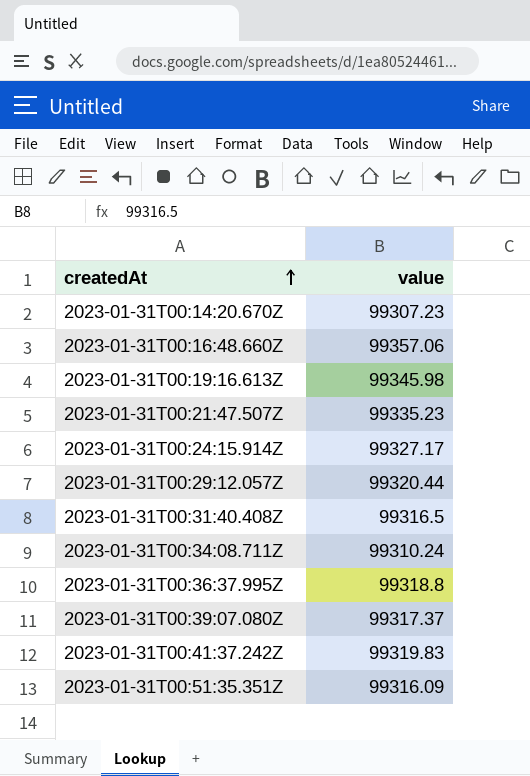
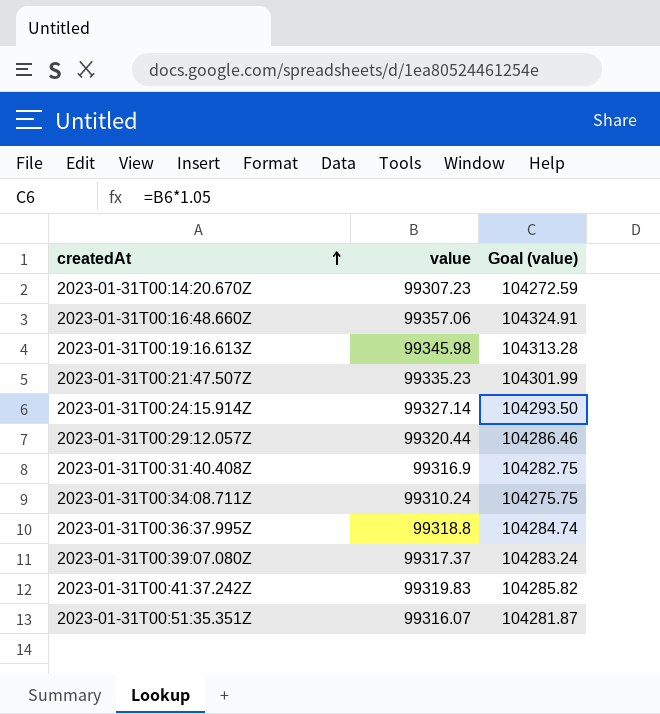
column Goal (value) | formula: none -> [value] * 1.05
2023-01-31T00:24:15.914Z | value: 99327.17 -> 99327.14
2023-01-31T00:31:40.408Z | value: 99316.5 -> 99316.9
2023-01-31T00:51:35.351Z | value: 99316.09 -> 99316.07

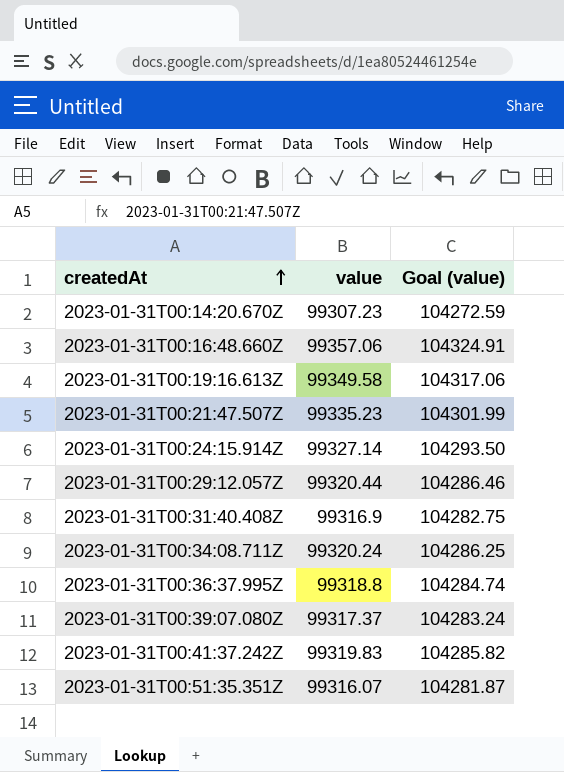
2023-01-31T00:19:16.613Z | value: 99345.98 -> 99349.58
2023-01-31T00:19:16.613Z | Goal (value): 104313.28 -> 104317.06
2023-01-31T00:34:08.711Z | value: 99310.24 -> 99320.24
2023-01-31T00:34:08.711Z | Goal (value): 104275.75 -> 104286.25

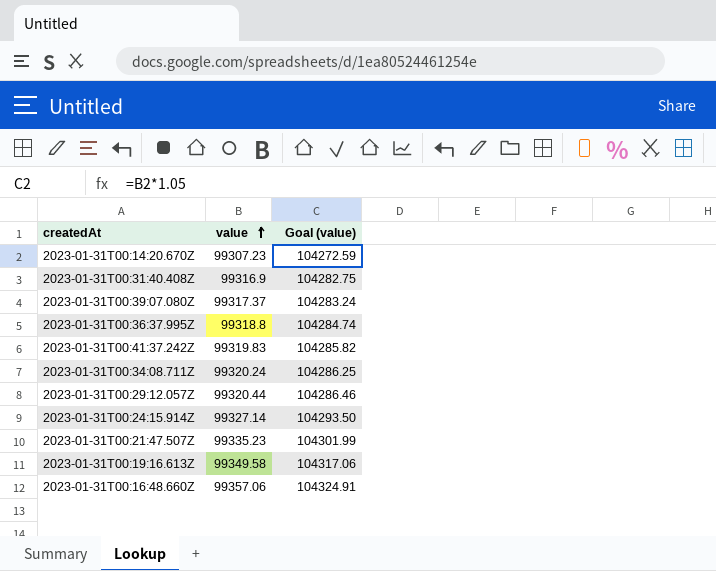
row order: createdAt ascending -> value ascending
row 2023-01-31T00:51:35.351Z: 99316.07 | 104281.87 -> none

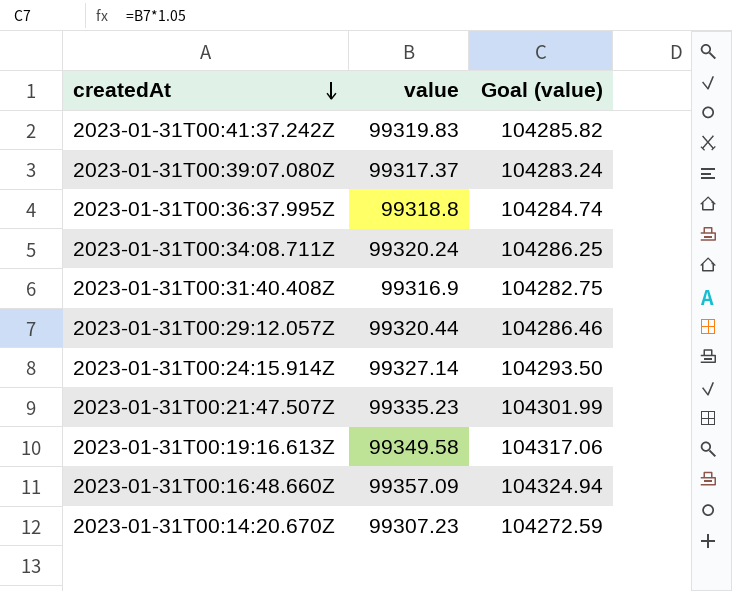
row order: value ascending -> createdAt descending
2023-01-31T00:16:48.660Z | value: 99357.06 -> 99357.09
2023-01-31T00:16:48.660Z | Goal (value): 104324.91 -> 104324.94

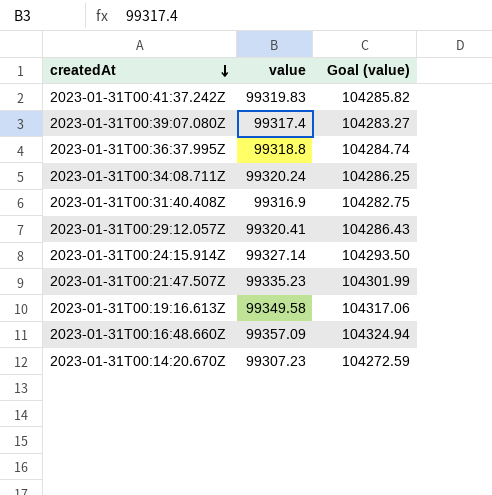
2023-01-31T00:39:07.080Z | value: 99317.37 -> 99317.4
2023-01-31T00:39:07.080Z | Goal (value): 104283.24 -> 104283.27
2023-01-31T00:29:12.057Z | value: 99320.44 -> 99320.41
2023-01-31T00:29:12.057Z | Goal (value): 104286.46 -> 104286.43

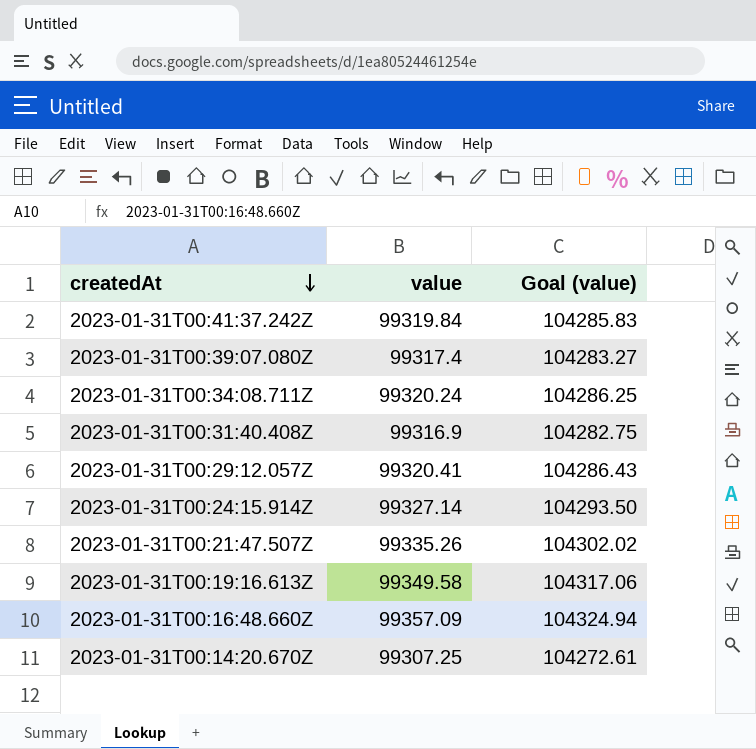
row 2023-01-31T00:36:37.995Z: 99318.8 | 104284.74 -> none
2023-01-31T00:41:37.242Z | value: 99319.83 -> 99319.84
2023-01-31T00:41:37.242Z | Goal (value): 104285.82 -> 104285.83
2023-01-31T00:21:47.507Z | value: 99335.23 -> 99335.26
2023-01-31T00:21:47.507Z | Goal (value): 104301.99 -> 104302.02
2023-01-31T00:14:20.670Z | value: 99307.23 -> 99307.25
2023-01-31T00:14:20.670Z | Goal (value): 104272.59 -> 104272.61

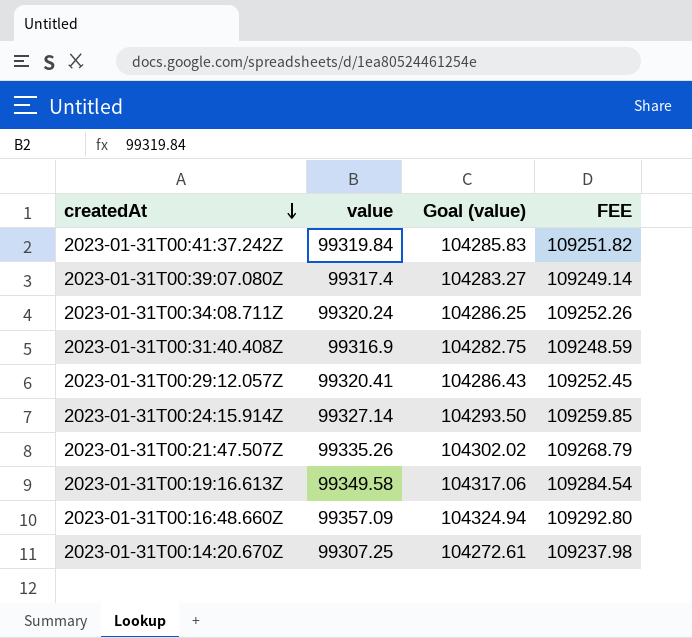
column FEE | formula: none -> [value] * 1.1

